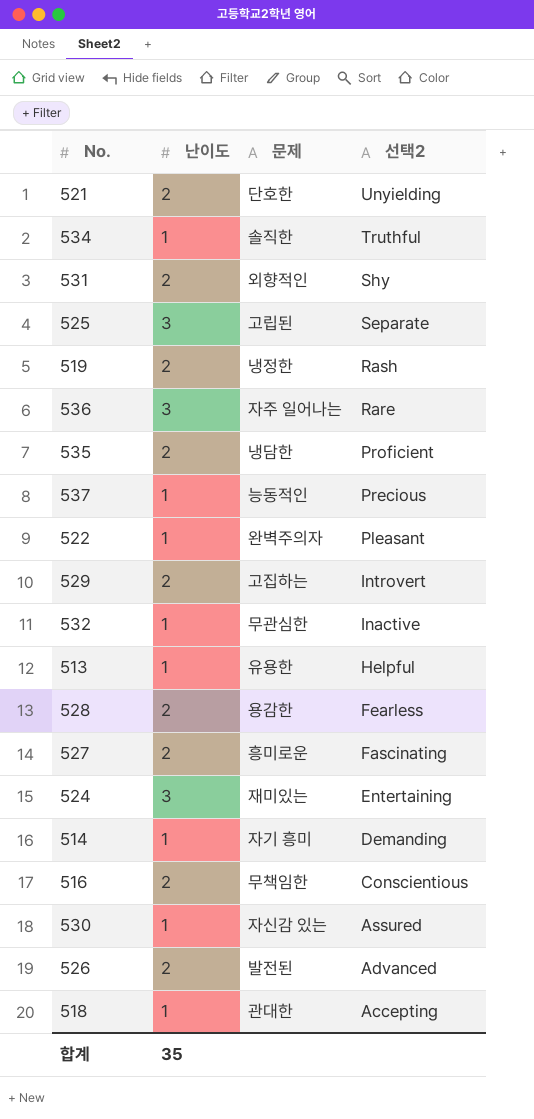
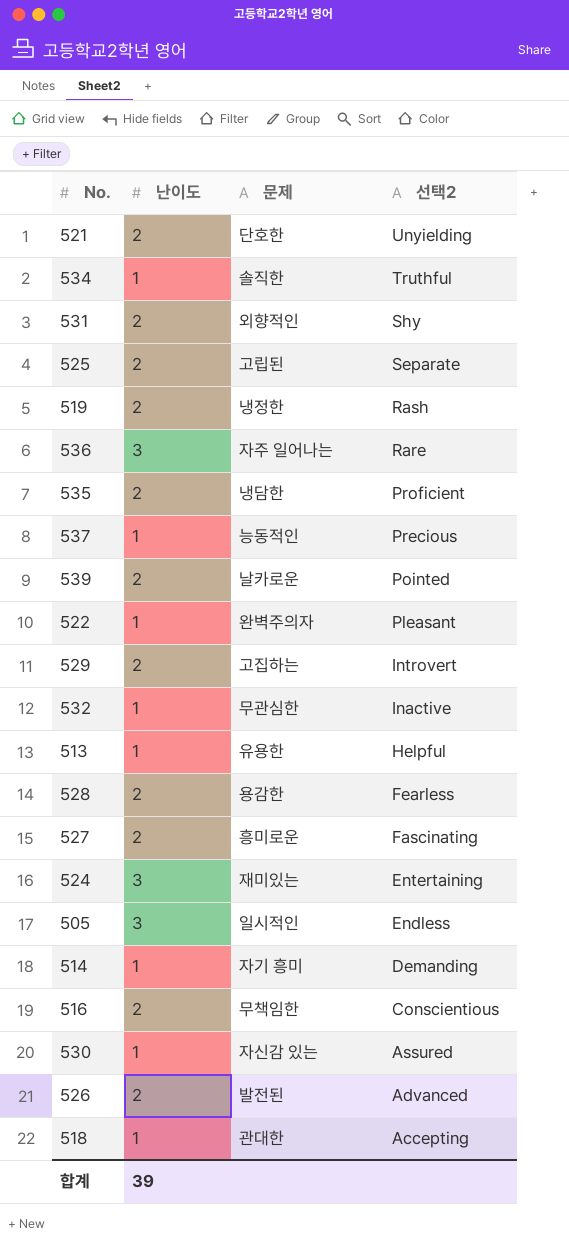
525 | 난이도: 3 -> 2
row 539: none -> 2 | 날카로운 | Pointed
row 505: none -> 3 | 일시적인 | Endless
합계 | 난이도: 35 -> 39

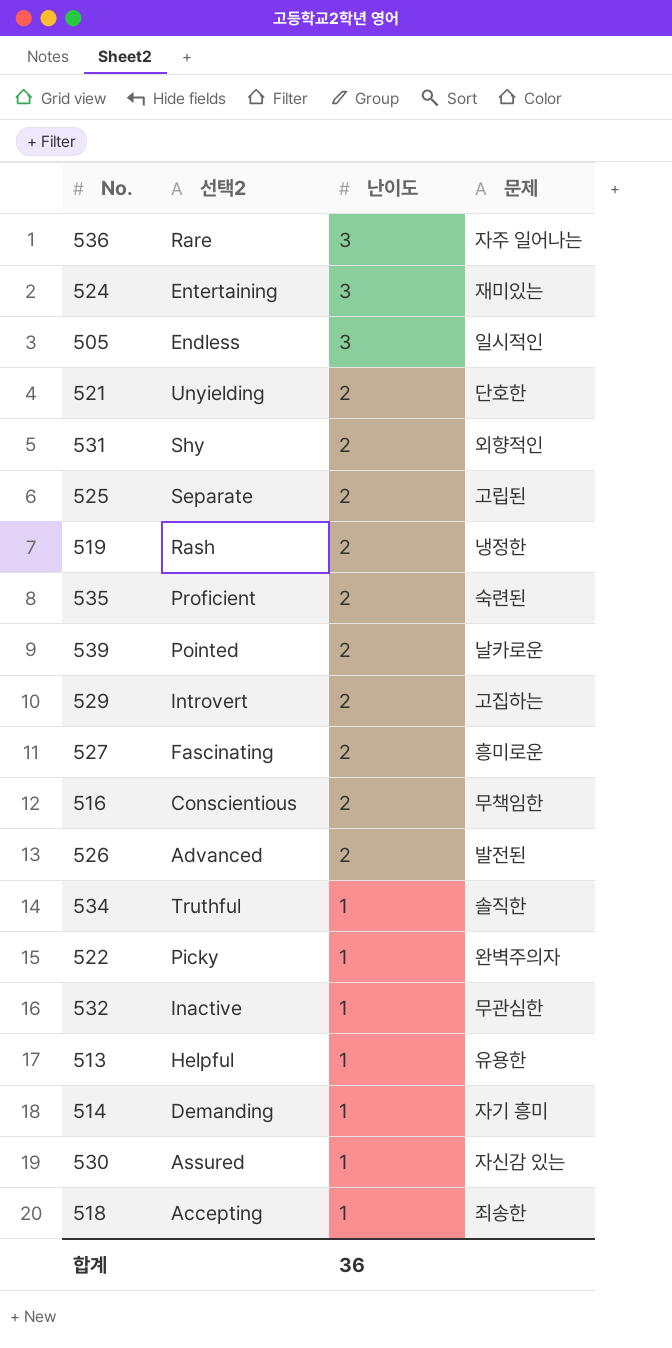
row order: 선택2 descending -> 난이도 descending
column 선택2 | position: 4 -> 2
row 537: 1 | 능동적인 | Precious -> none
row 528: 2 | 용감한 | Fearless -> none
535 | 문제: 냉담한 -> 숙련된
522 | 선택2: Pleasant -> Picky
518 | 문제: 관대한 -> 죄송한
합계 | 난이도: 39 -> 36

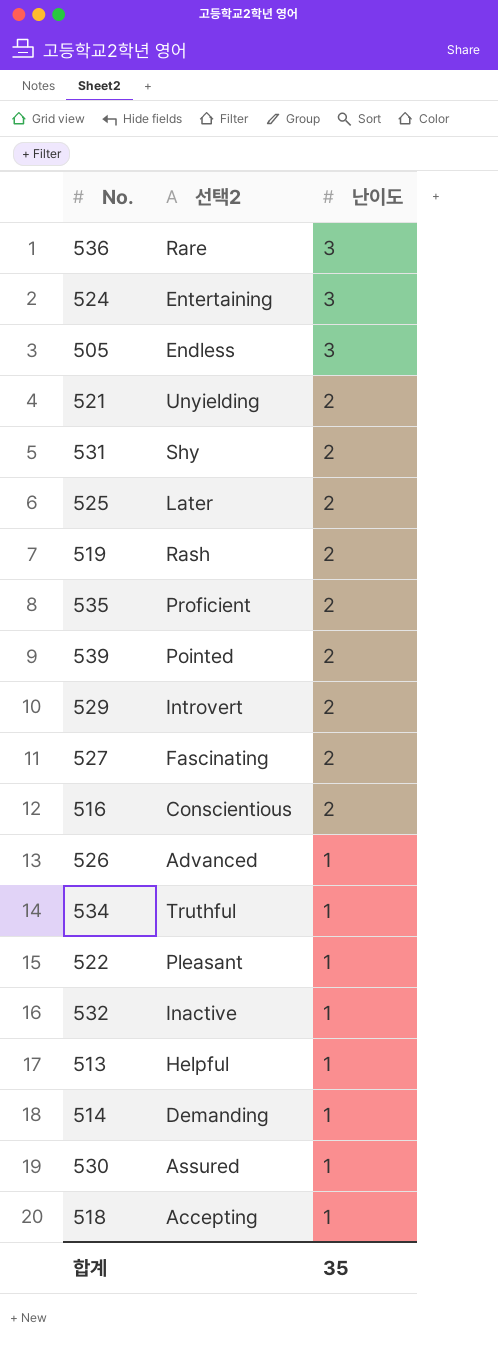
column 문제 | position: 4 -> none
525 | 선택2: Separate -> Later
526 | 난이도: 2 -> 1
522 | 선택2: Picky -> Pleasant
합계 | 난이도: 36 -> 35

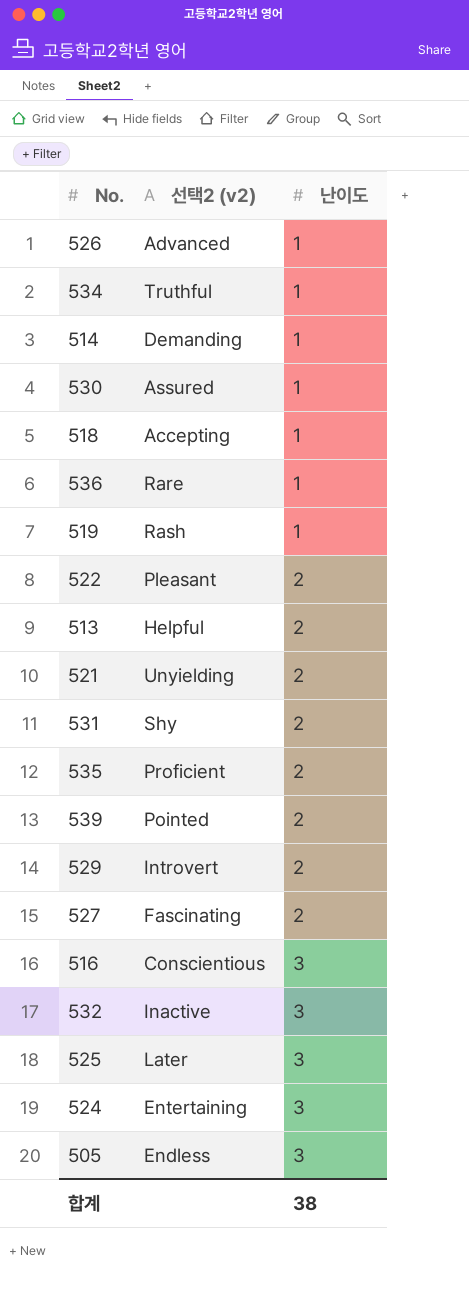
row order: 난이도 descending -> 난이도 ascending
column name: 선택2 -> 선택2 (v2)
536 | 난이도: 3 -> 1
519 | 난이도: 2 -> 1
522 | 난이도: 1 -> 2
513 | 난이도: 1 -> 2
516 | 난이도: 2 -> 3
532 | 난이도: 1 -> 3
525 | 난이도: 2 -> 3
합계 | 난이도: 35 -> 38

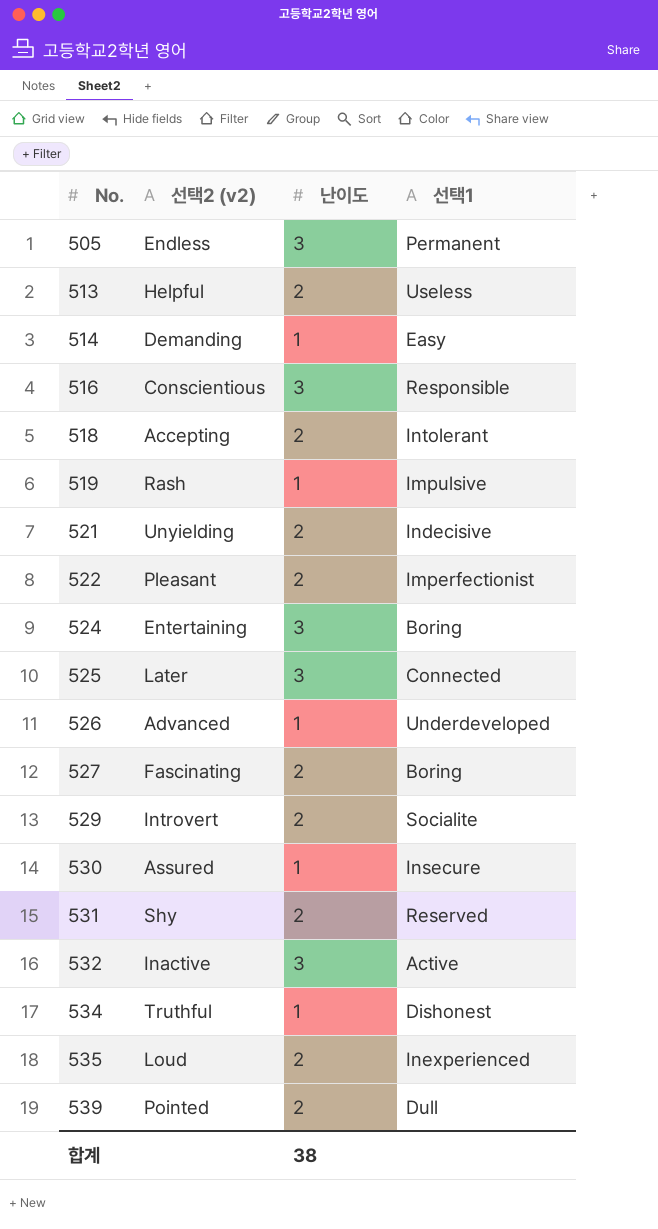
row order: 난이도 ascending -> No. ascending
column 선택1 | position: none -> 4
row 536: Rare | 1 -> none
518 | 난이도: 1 -> 2
535 | 선택2 (v2): Proficient -> Loud

